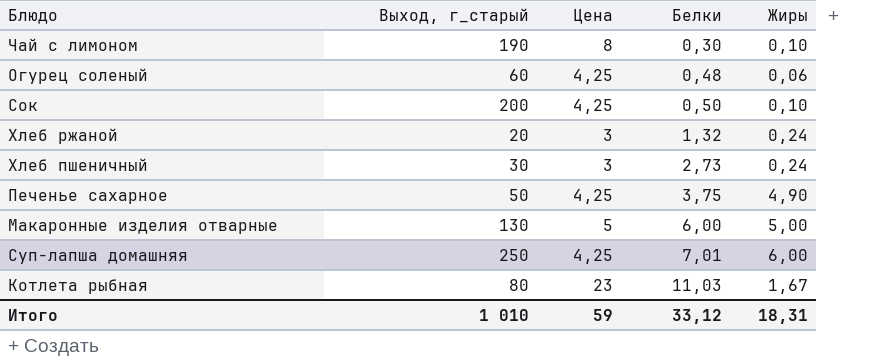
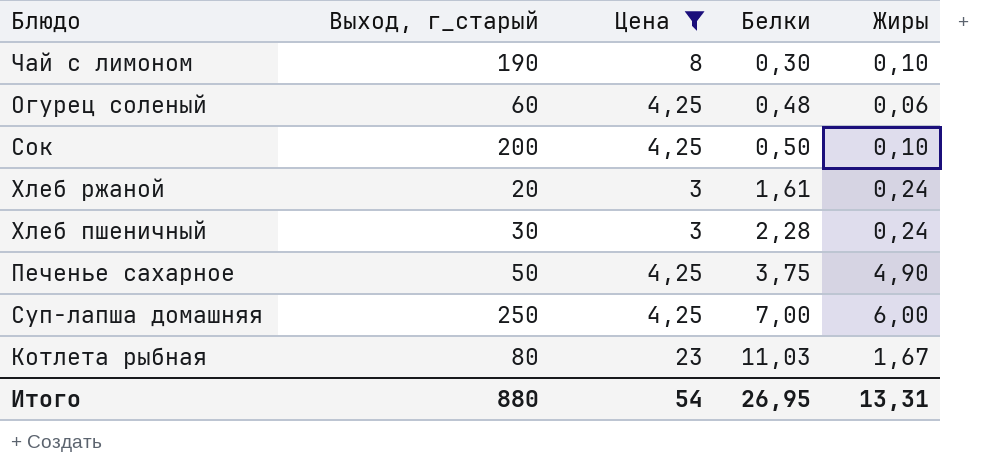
filter: none -> Цена != 5
Хлеб ржаной | Белки: 1,32 -> 1,61
Хлеб пшеничный | Белки: 2,73 -> 2,28
Суп-лапша домашняя | Белки: 7,01 -> 7,00
Итого | Выход, г_старый: 1 010 -> 880
Итого | Цена: 59 -> 54
Итого | Белки: 33,12 -> 26,95
Итого | Жиры: 18,31 -> 13,31

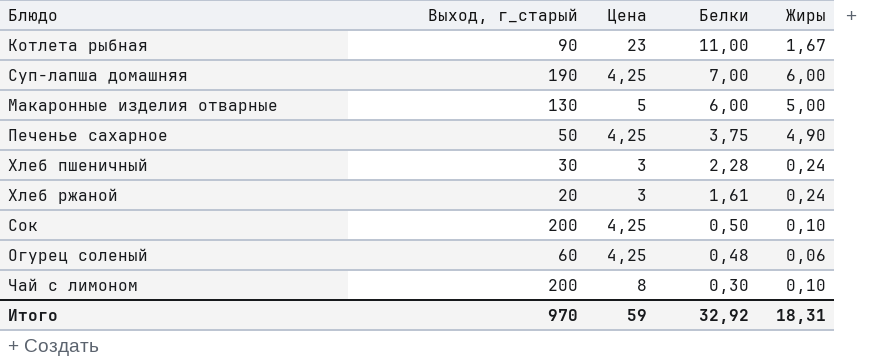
filter: Цена != 5 -> none
row order: Белки ascending -> Белки descending
Котлета рыбная | Выход, г_старый: 80 -> 90
Котлета рыбная | Белки: 11,03 -> 11,00
Суп-лапша домашняя | Выход, г_старый: 250 -> 190
Чай с лимоном | Выход, г_старый: 190 -> 200
Итого | Выход, г_старый: 880 -> 970
Итого | Цена: 54 -> 59
Итого | Белки: 26,95 -> 32,92
Итого | Жиры: 13,31 -> 18,31

